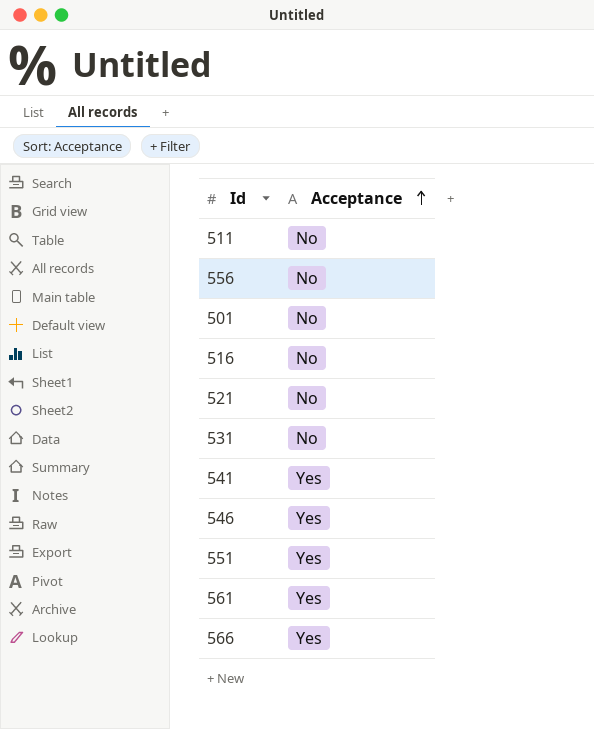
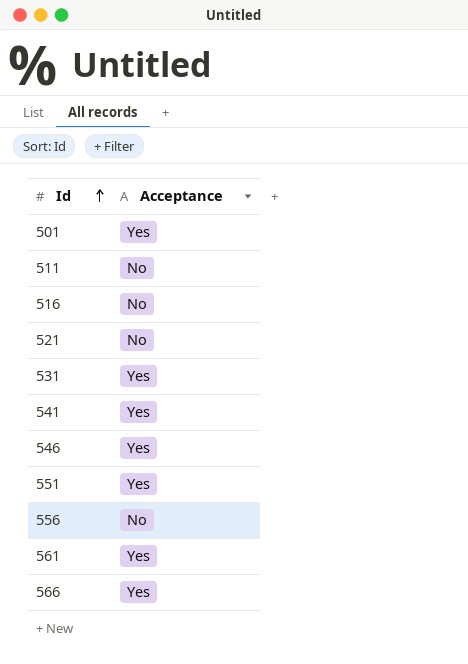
row order: Acceptance ascending -> Id ascending
501 | Acceptance: No -> Yes
531 | Acceptance: No -> Yes

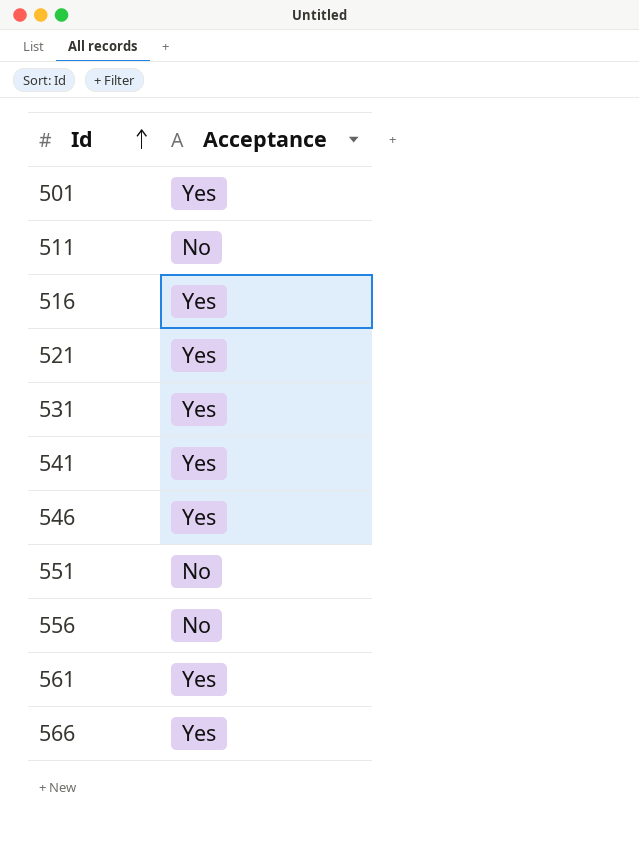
516 | Acceptance: No -> Yes
521 | Acceptance: No -> Yes
551 | Acceptance: Yes -> No

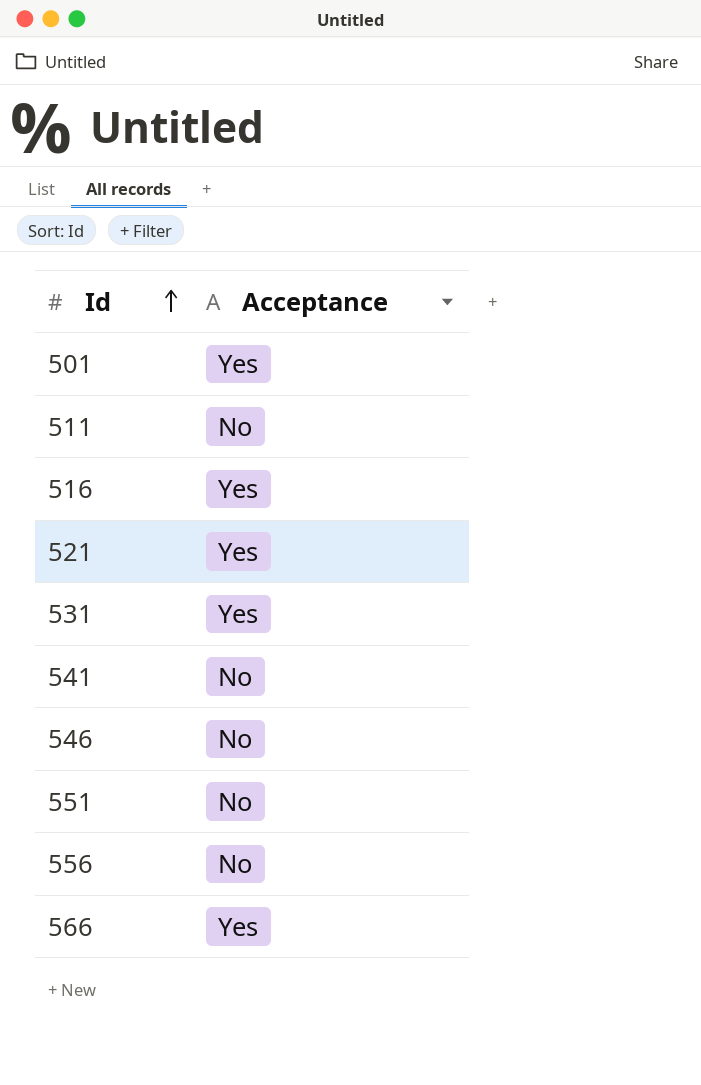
row 561: Yes -> none
541 | Acceptance: Yes -> No
546 | Acceptance: Yes -> No

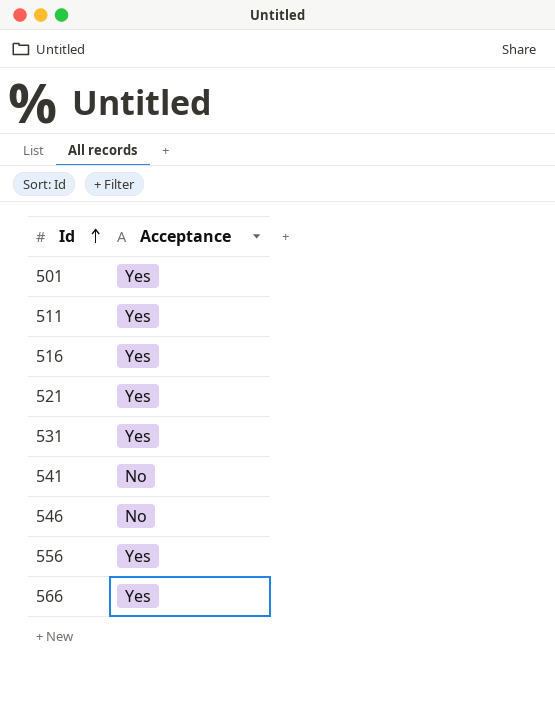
row 551: No -> none
511 | Acceptance: No -> Yes
556 | Acceptance: No -> Yes

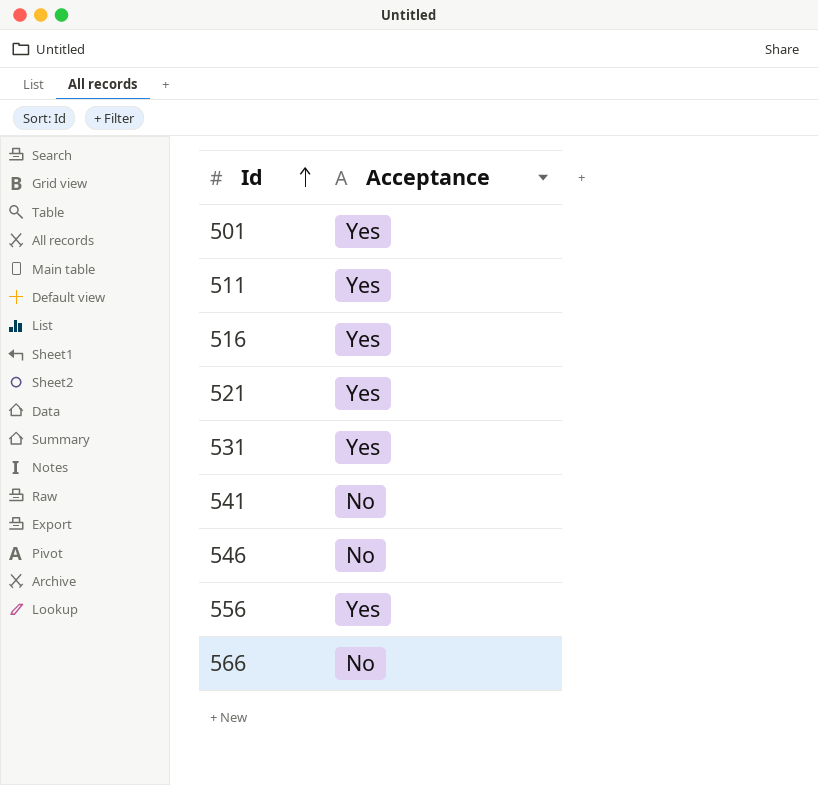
566 | Acceptance: Yes -> No

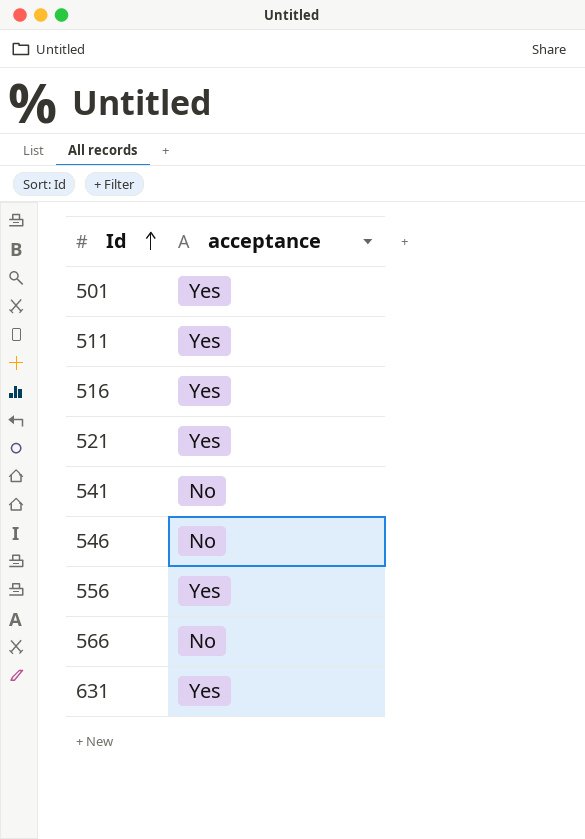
column name: Acceptance -> acceptance
row 531: Yes -> none
row 631: none -> Yes

